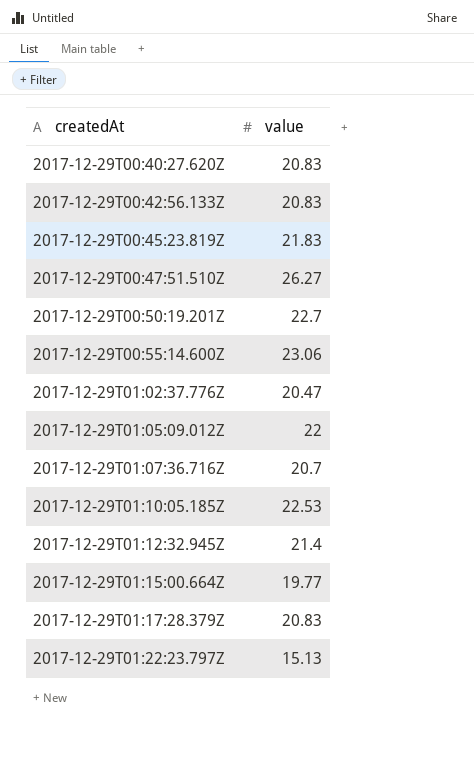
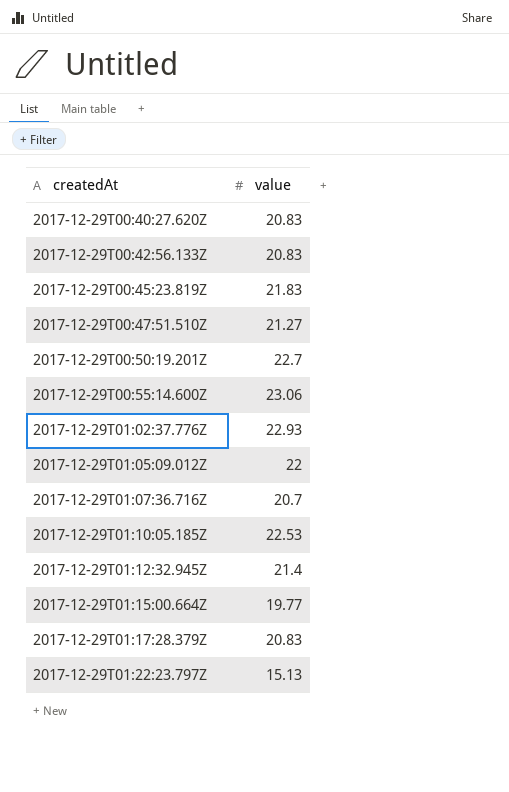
2017-12-29T00:47:51.510Z | value: 26.27 -> 21.27
2017-12-29T01:02:37.776Z | value: 20.47 -> 22.93

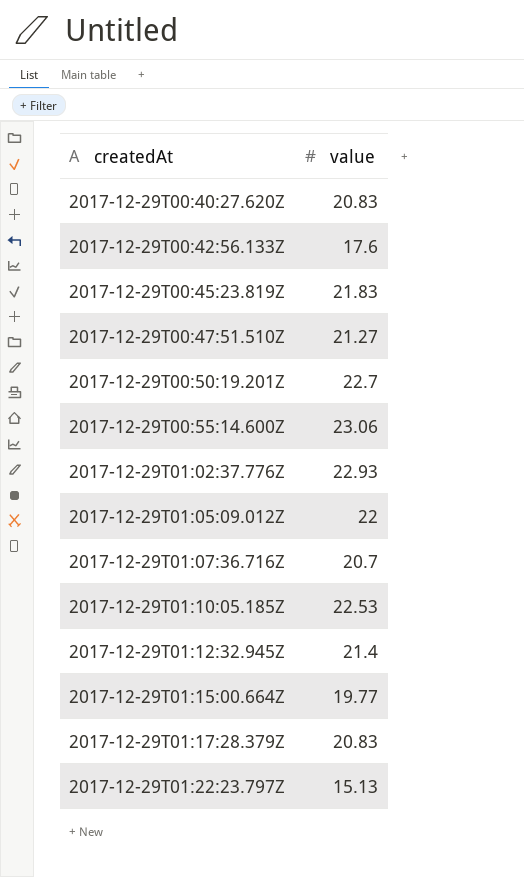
2017-12-29T00:42:56.133Z | value: 20.83 -> 17.6

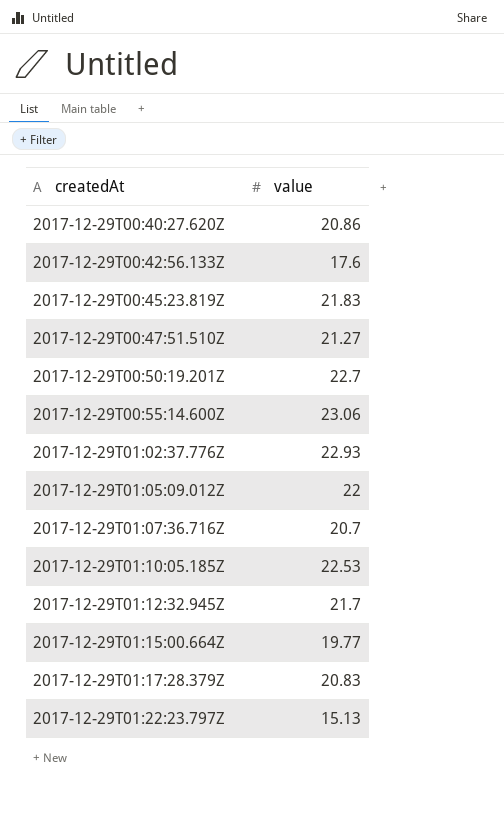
2017-12-29T00:40:27.620Z | value: 20.83 -> 20.86
2017-12-29T01:12:32.945Z | value: 21.4 -> 21.7

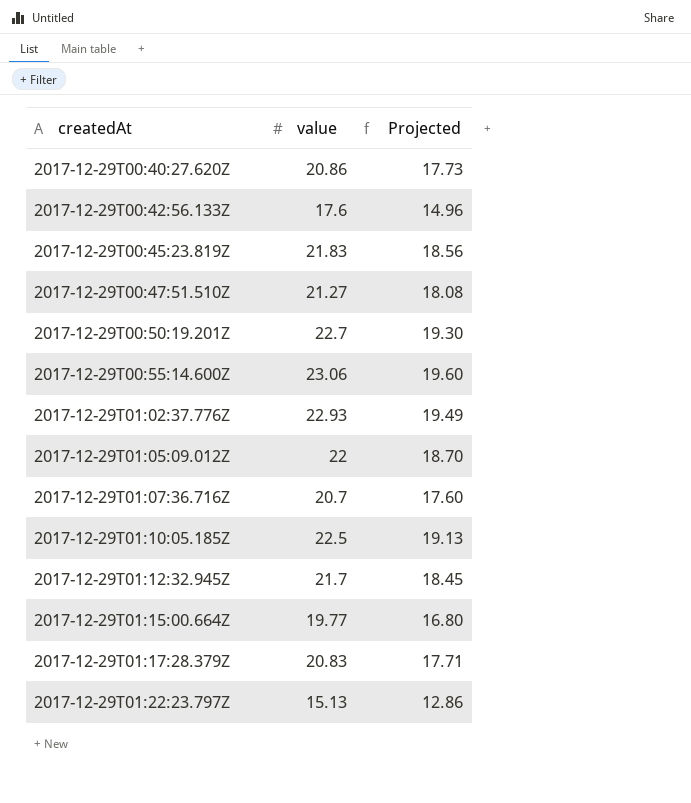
column Projected | formula: none -> [value] * 0.85
2017-12-29T01:10:05.185Z | value: 22.53 -> 22.5

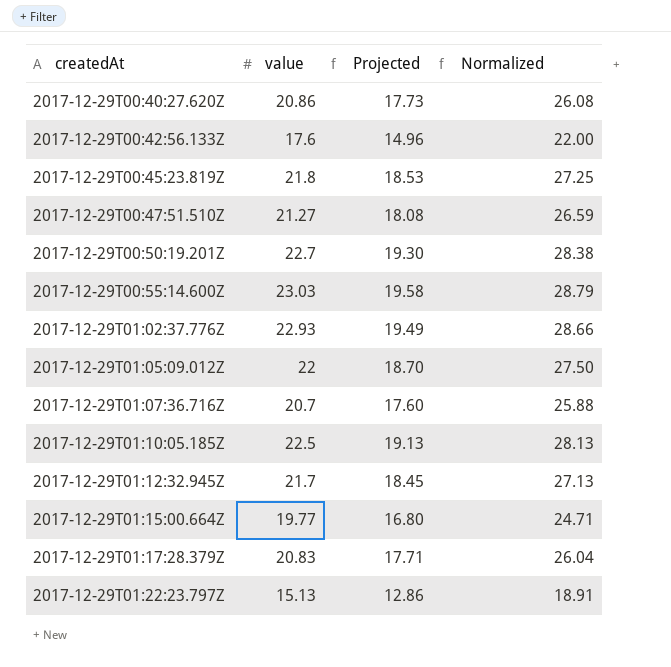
column Normalized | formula: none -> [value] * 1.25
2017-12-29T00:45:23.819Z | value: 21.83 -> 21.8
2017-12-29T00:45:23.819Z | Projected: 18.56 -> 18.53
2017-12-29T00:55:14.600Z | value: 23.06 -> 23.03
2017-12-29T00:55:14.600Z | Projected: 19.60 -> 19.58

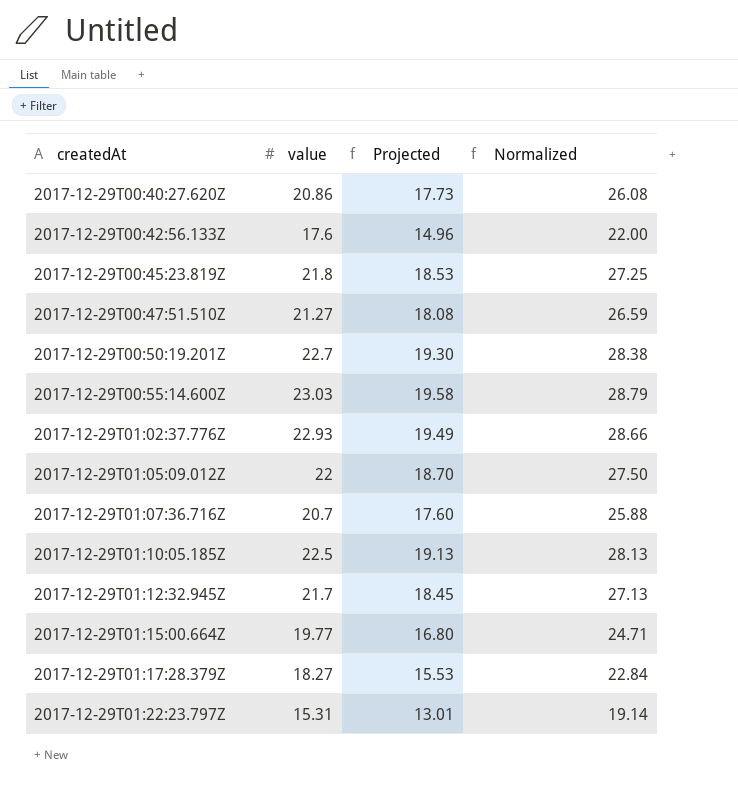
2017-12-29T01:17:28.379Z | value: 20.83 -> 18.27
2017-12-29T01:17:28.379Z | Projected: 17.71 -> 15.53
2017-12-29T01:17:28.379Z | Normalized: 26.04 -> 22.84
2017-12-29T01:22:23.797Z | value: 15.13 -> 15.31
2017-12-29T01:22:23.797Z | Projected: 12.86 -> 13.01
2017-12-29T01:22:23.797Z | Normalized: 18.91 -> 19.14

